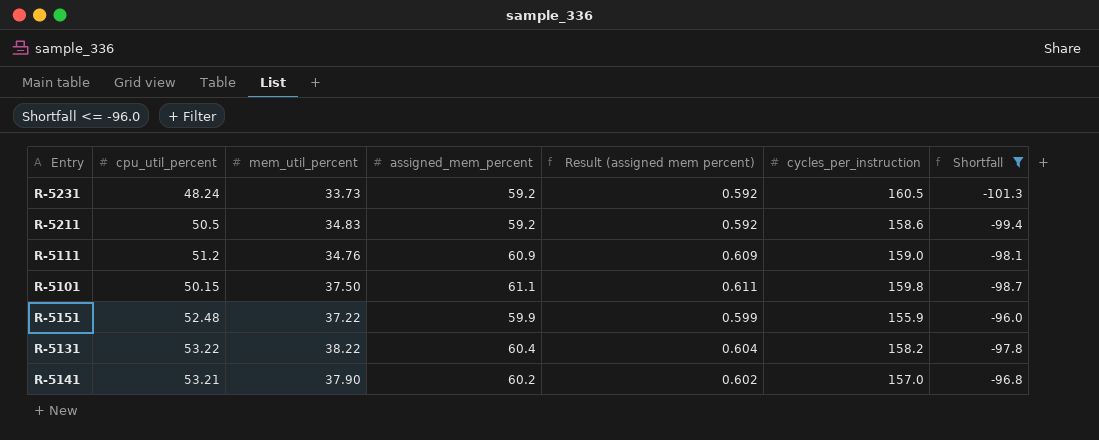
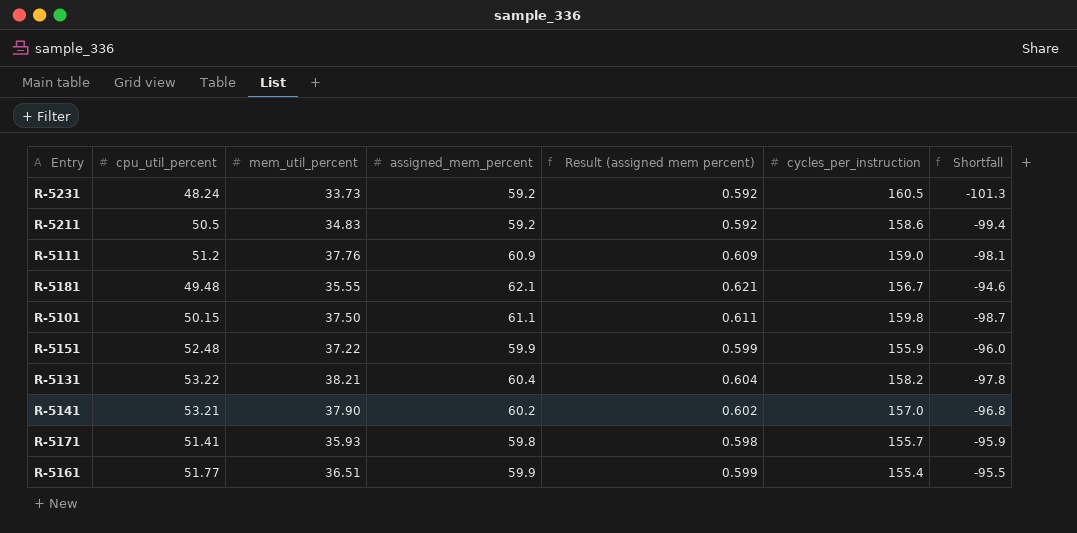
filter: Shortfall <= -96.0 -> none
R-5111 | mem_util_percent: 34.76 -> 37.76
R-5131 | mem_util_percent: 38.22 -> 38.21

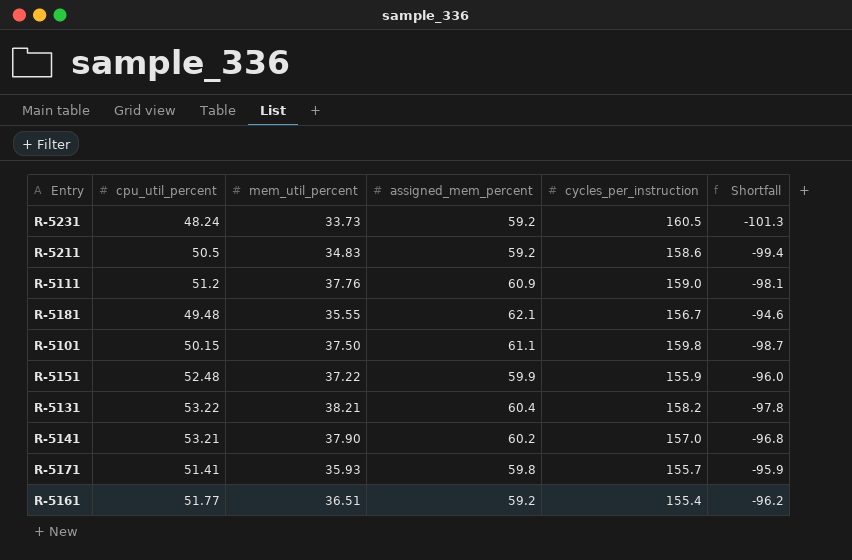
column Result (assigned mem percent) | formula: [assigned_mem_percent] * 0.01 -> none
R-5161 | assigned_mem_percent: 59.9 -> 59.2
R-5161 | Shortfall: -95.5 -> -96.2

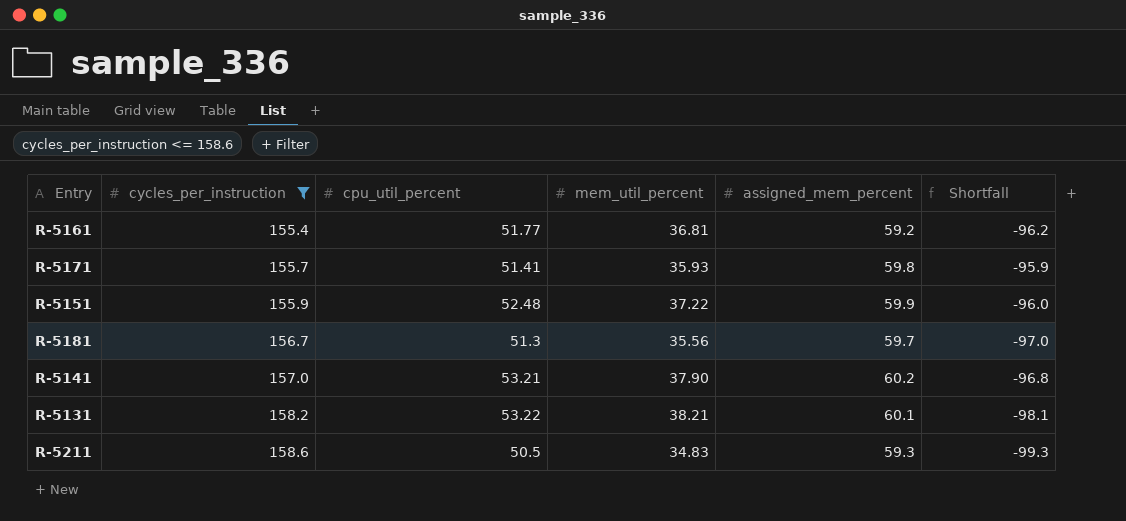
filter: none -> cycles_per_instruction <= 158.6
row order: none -> cycles_per_instruction ascending
column cycles_per_instruction | position: 5 -> 2
R-5161 | mem_util_percent: 36.51 -> 36.81
R-5181 | cpu_util_percent: 49.48 -> 51.3
R-5181 | mem_util_percent: 35.55 -> 35.56
R-5181 | assigned_mem_percent: 62.1 -> 59.7
R-5181 | Shortfall: -94.6 -> -97.0
R-5131 | assigned_mem_percent: 60.4 -> 60.1
R-5131 | Shortfall: -97.8 -> -98.1
R-5211 | assigned_mem_percent: 59.2 -> 59.3
R-5211 | Shortfall: -99.4 -> -99.3

